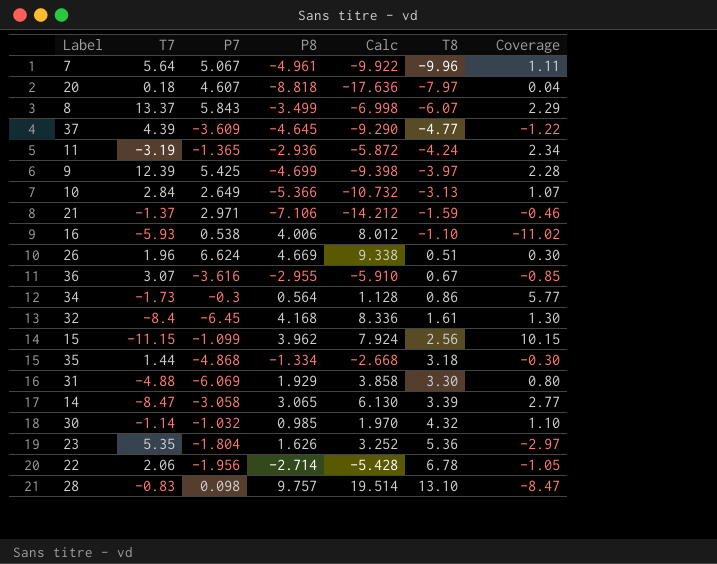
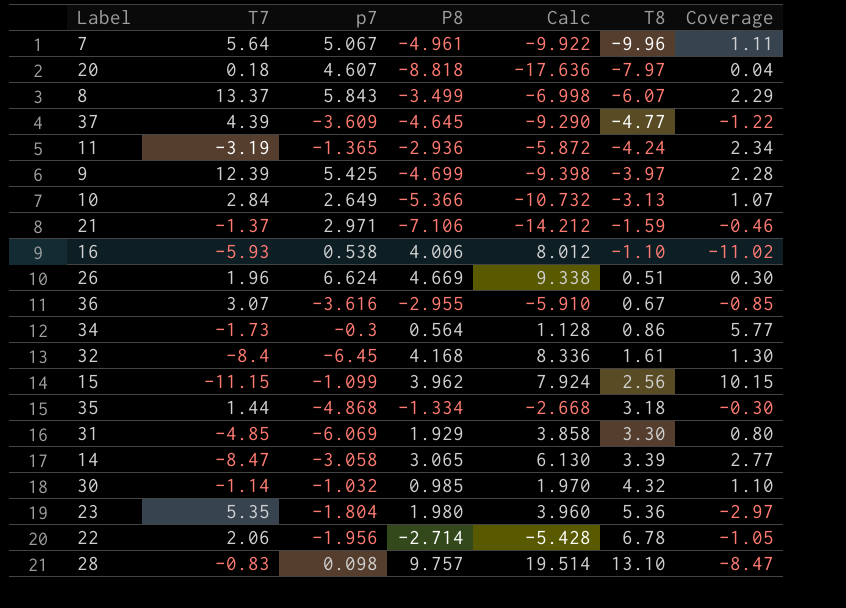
column name: P7 -> p7
31 | T7: -4.88 -> -4.85
23 | P8: 1.626 -> 1.980
23 | Calc: 3.252 -> 3.960

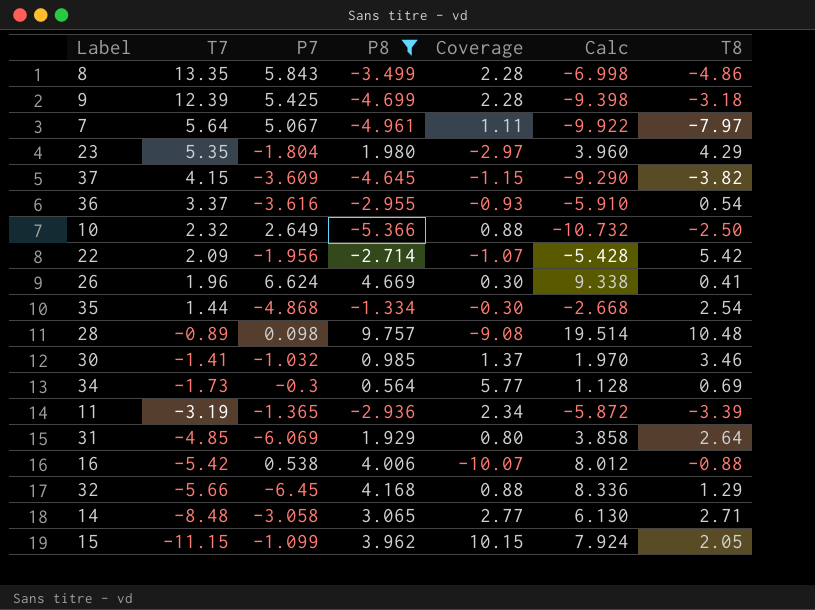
filter: none -> P8 >= -5.366
row order: T8 ascending -> T7 descending
column name: p7 -> P7
column Coverage | position: 7 -> 5
8 | T7: 13.37 -> 13.35
8 | Coverage: 2.29 -> 2.28
8 | T8: -6.07 -> -4.86
9 | T8: -3.97 -> -3.18
7 | T8: -9.96 -> -7.97
23 | T8: 5.36 -> 4.29
37 | T7: 4.39 -> 4.15
37 | Coverage: -1.22 -> -1.15
37 | T8: -4.77 -> -3.82
36 | T7: 3.07 -> 3.37
36 | Coverage: -0.85 -> -0.93
36 | T8: 0.67 -> 0.54
10 | T7: 2.84 -> 2.32
10 | Coverage: 1.07 -> 0.88
10 | T8: -3.13 -> -2.50
22 | T7: 2.06 -> 2.09
22 | Coverage: -1.05 -> -1.07
22 | T8: 6.78 -> 5.42
26 | T8: 0.51 -> 0.41
35 | T8: 3.18 -> 2.54
28 | T7: -0.83 -> -0.89
28 | Coverage: -8.47 -> -9.08
28 | T8: 13.10 -> 10.48
30 | T7: -1.14 -> -1.41
30 | Coverage: 1.10 -> 1.37
30 | T8: 4.32 -> 3.46
34 | T8: 0.86 -> 0.69
11 | T8: -4.24 -> -3.39
31 | T8: 3.30 -> 2.64
16 | T7: -5.93 -> -5.42
16 | Coverage: -11.02 -> -10.07
16 | T8: -1.10 -> -0.88
32 | T7: -8.4 -> -5.66
32 | Coverage: 1.30 -> 0.88
32 | T8: 1.61 -> 1.29
14 | T7: -8.47 -> -8.48
14 | T8: 3.39 -> 2.71
15 | T8: 2.56 -> 2.05

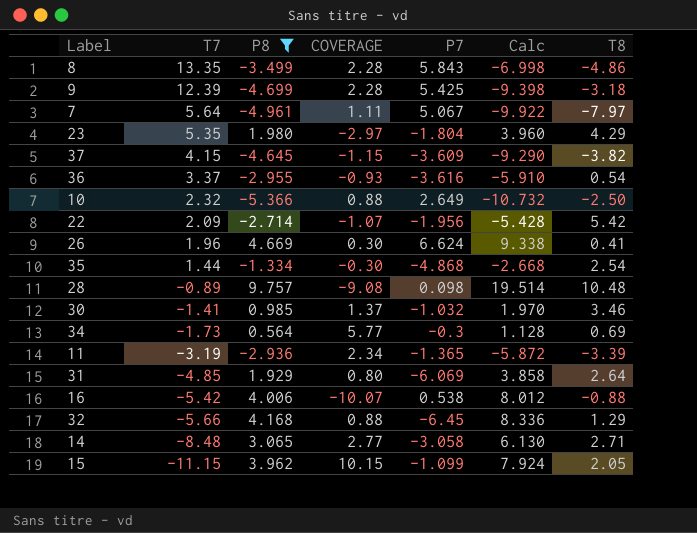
column name: Coverage -> COVERAGE
column P7 | position: 3 -> 5

